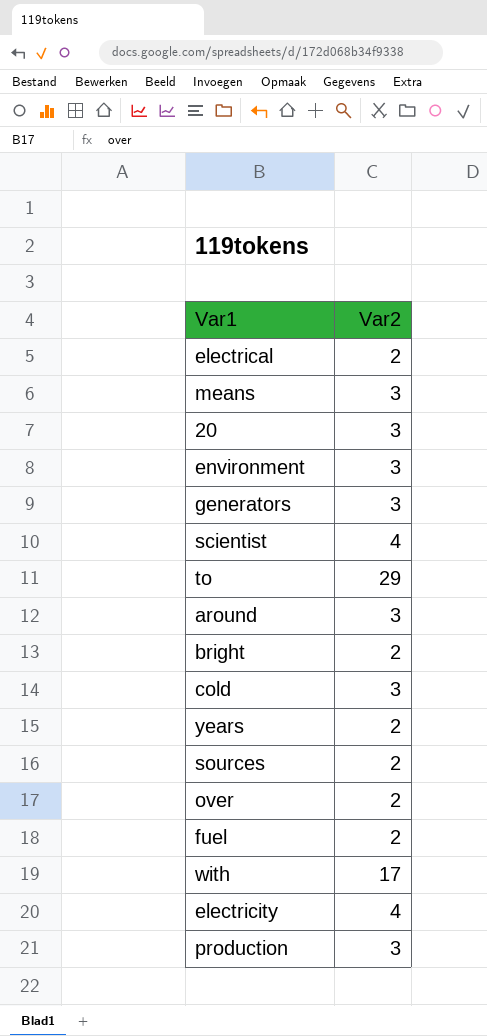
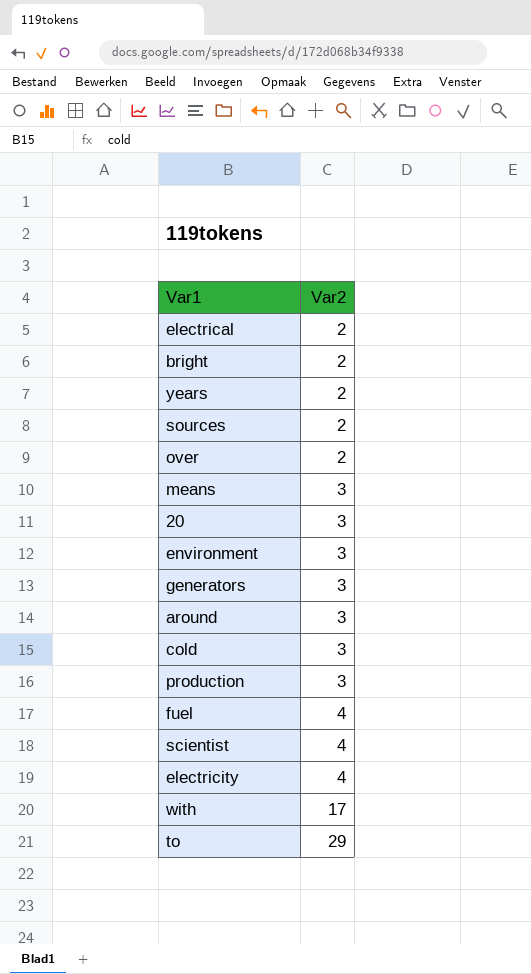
row order: none -> Var2 ascending
fuel | Var2: 2 -> 4

